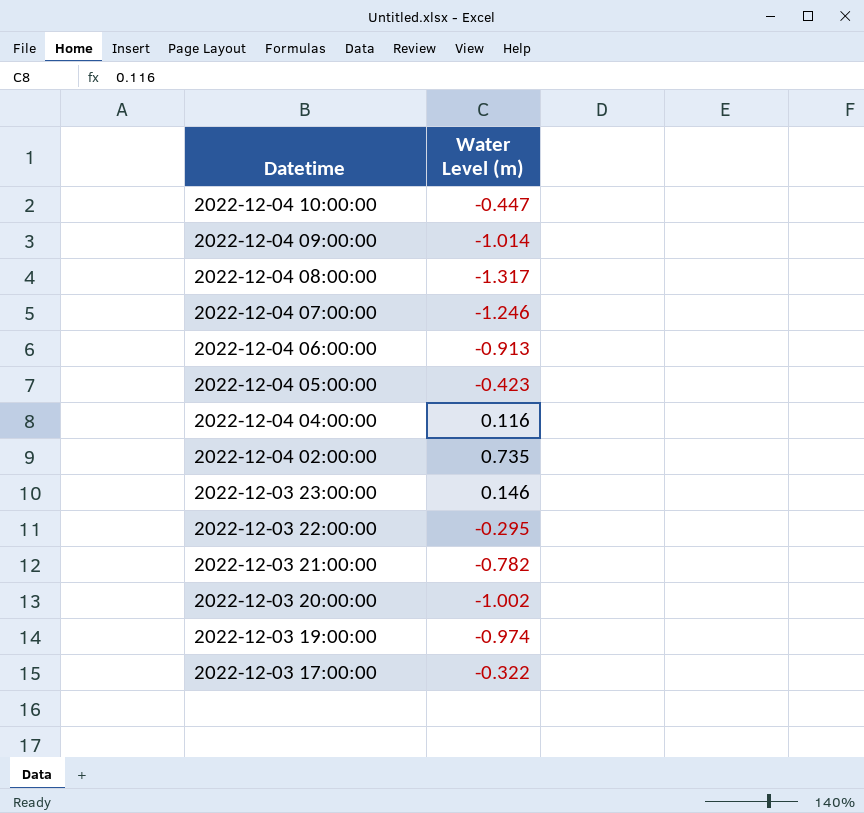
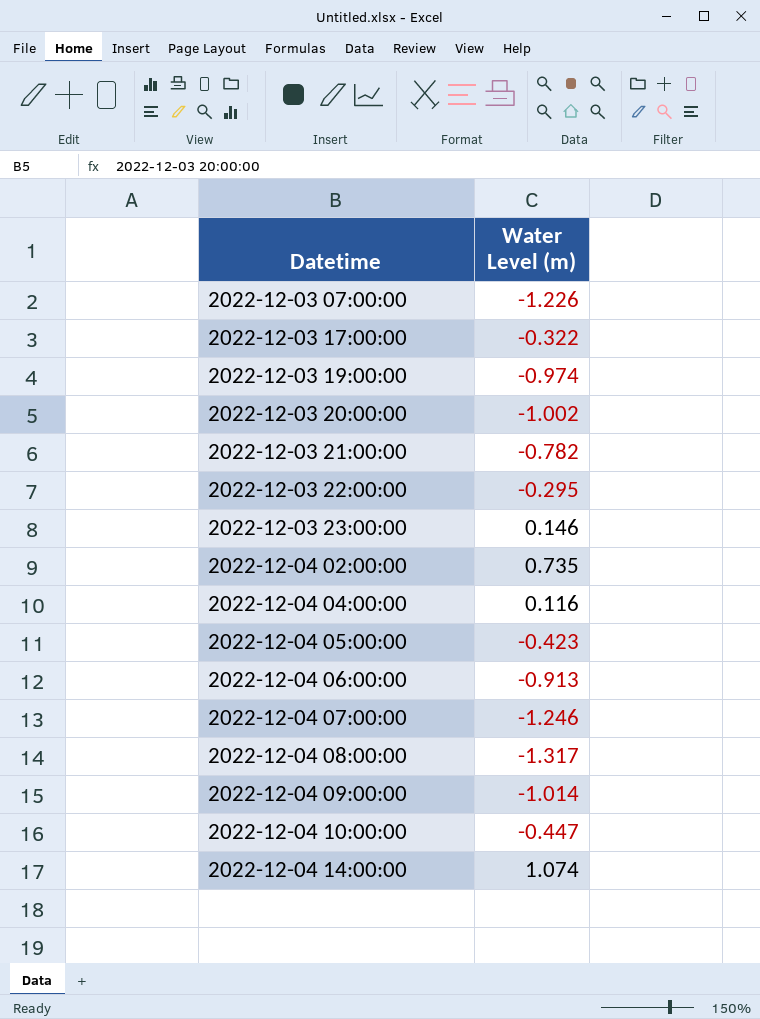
row order: Datetime descending -> Datetime ascending
row 2022-12-03 07:00:00: none -> -1.226
row 2022-12-04 14:00:00: none -> 1.074

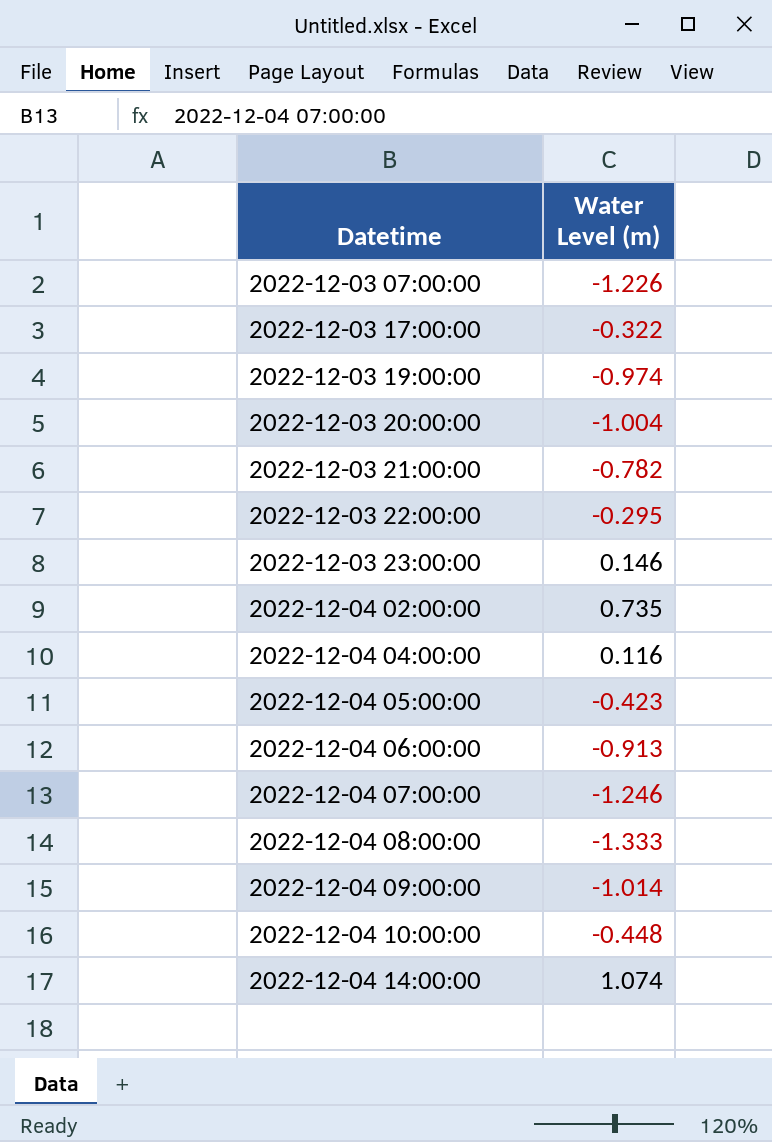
2022-12-03 20:00:00 | Water Level (m): -1.002 -> -1.004
2022-12-04 08:00:00 | Water Level (m): -1.317 -> -1.333
2022-12-04 10:00:00 | Water Level (m): -0.447 -> -0.448

